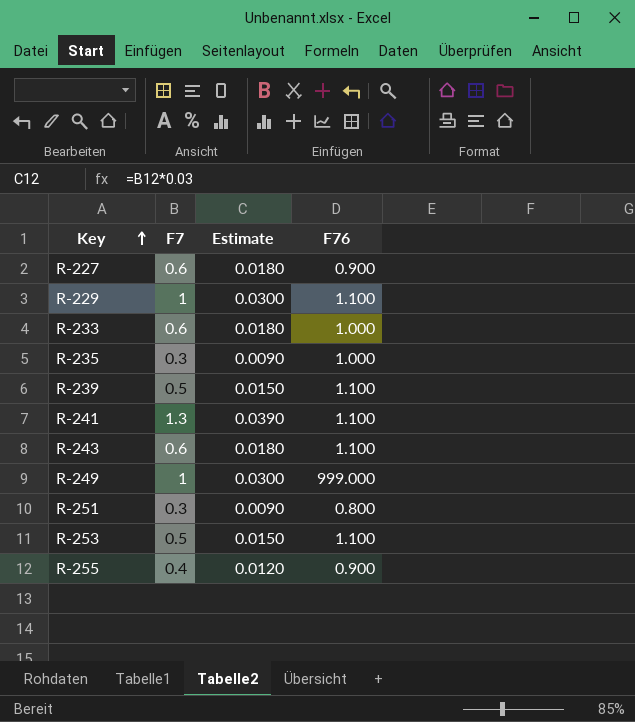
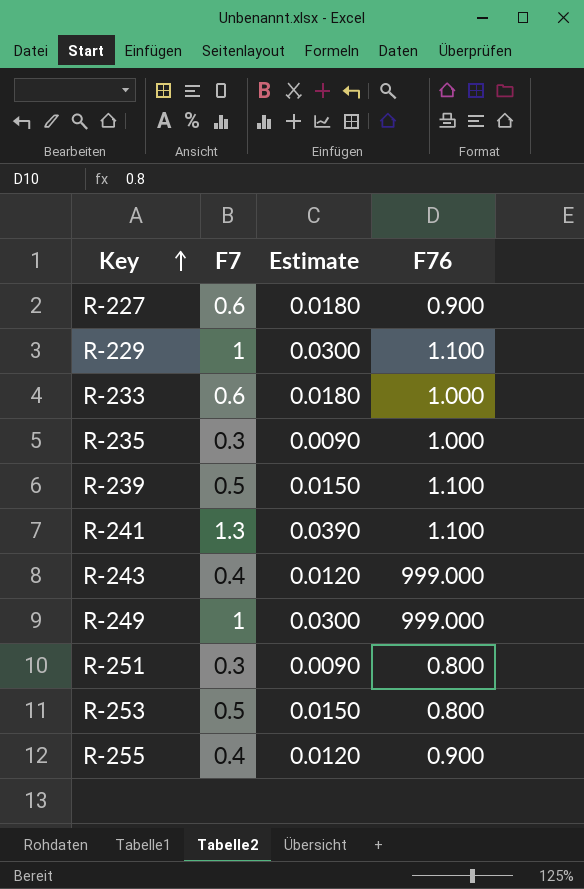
R-243 | F7: 0.6 -> 0.4
R-243 | Estimate: 0.0180 -> 0.0120
R-243 | F76: 1.100 -> 999.000
R-253 | F76: 1.100 -> 0.800

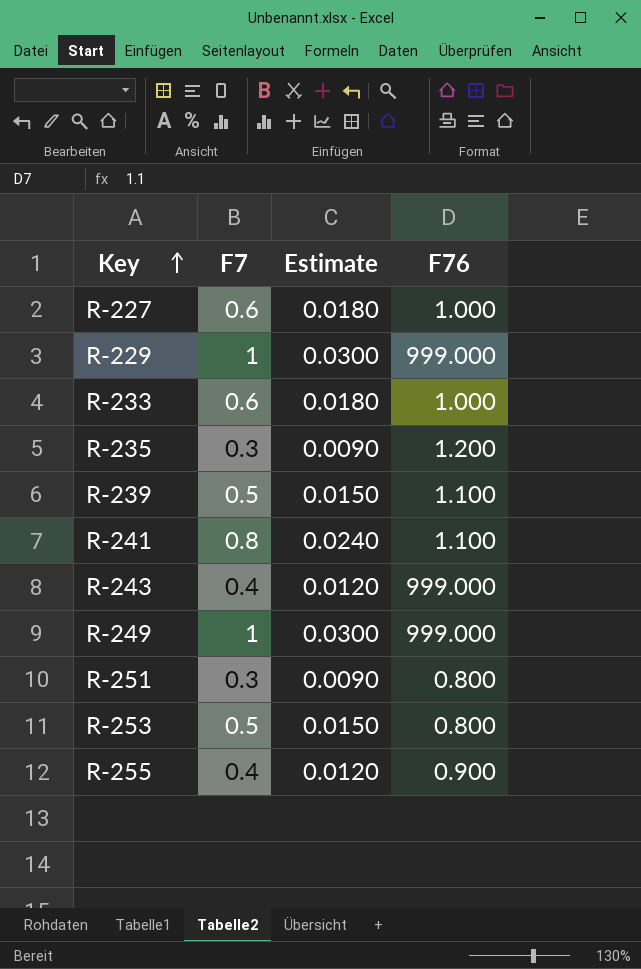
R-227 | F76: 0.900 -> 1.000
R-229 | F76: 1.100 -> 999.000
R-235 | F76: 1.000 -> 1.200
R-241 | F7: 1.3 -> 0.8
R-241 | Estimate: 0.0390 -> 0.0240

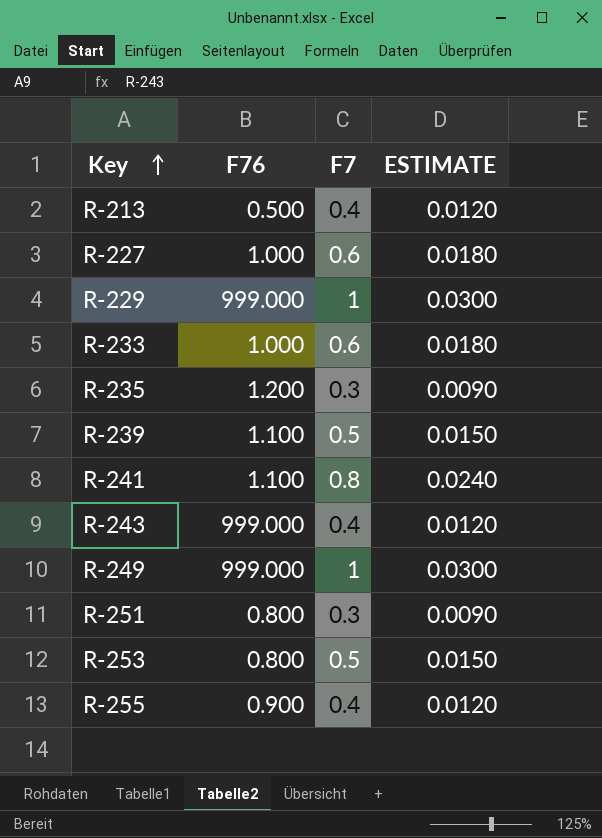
column F76 | position: 4 -> 2
column name: Estimate -> ESTIMATE
row R-213: none -> 0.500 | 0.4 | 0.0120

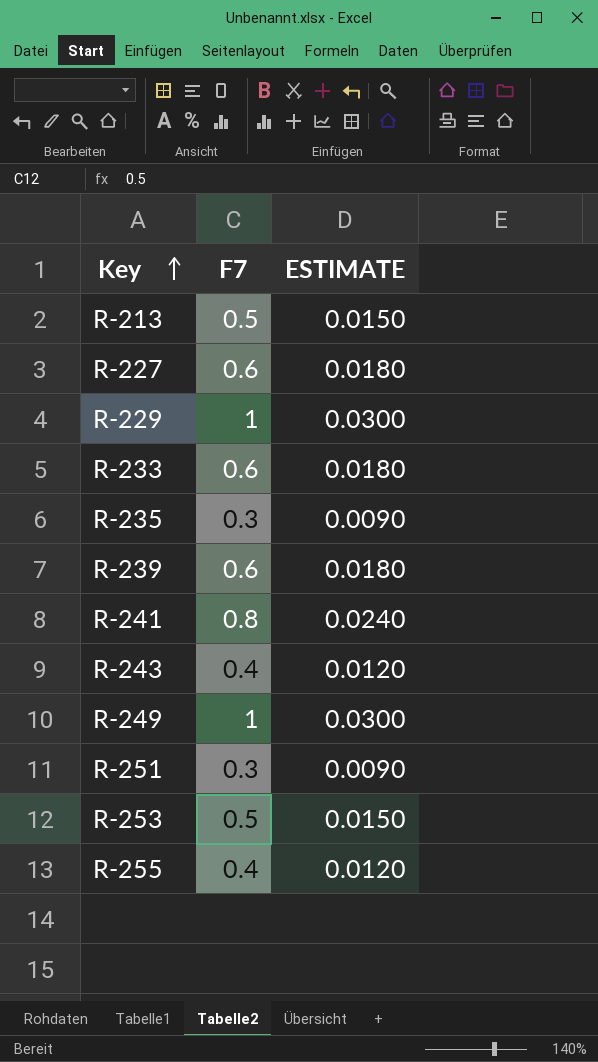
column F76 | position: 2 -> none
R-213 | F7: 0.4 -> 0.5
R-213 | ESTIMATE: 0.0120 -> 0.0150
R-239 | F7: 0.5 -> 0.6
R-239 | ESTIMATE: 0.0150 -> 0.0180

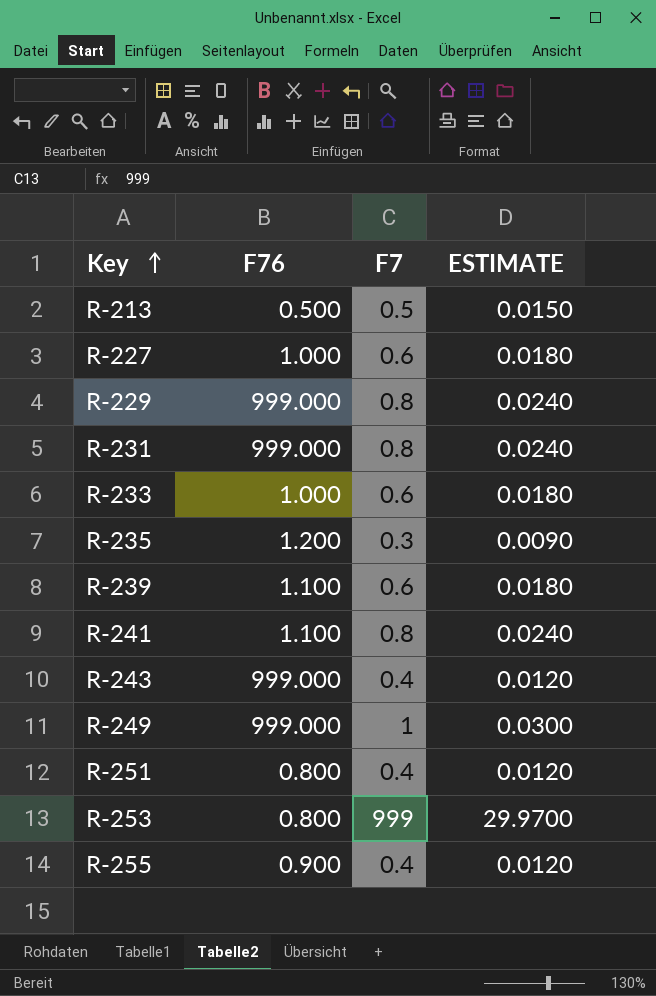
column F76 | position: none -> 2
R-229 | F7: 1 -> 0.8
R-229 | ESTIMATE: 0.0300 -> 0.0240
row R-231: none -> 999.000 | 0.8 | 0.0240
R-251 | F7: 0.3 -> 0.4
R-251 | ESTIMATE: 0.0090 -> 0.0120
R-253 | F7: 0.5 -> 999
R-253 | ESTIMATE: 0.0150 -> 29.9700

